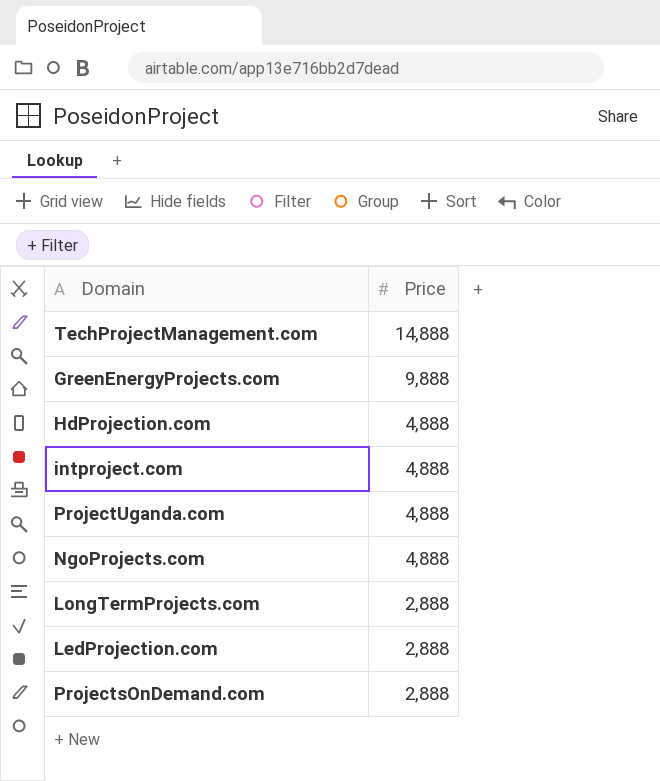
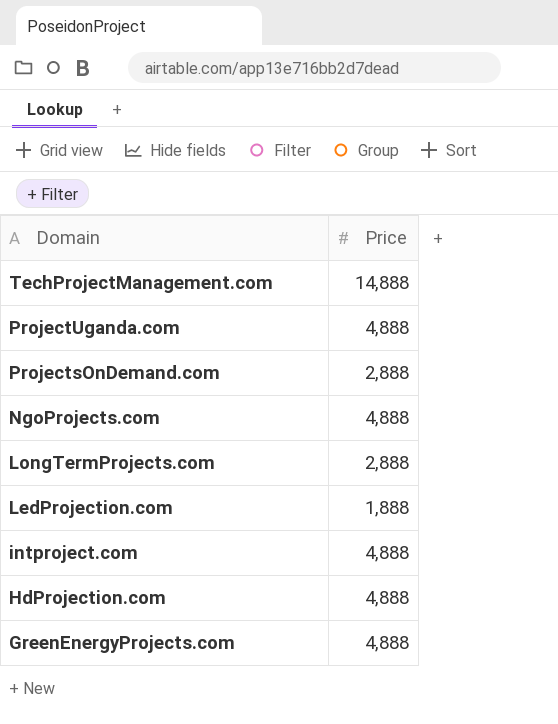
row order: Price descending -> Domain descending
LedProjection.com | Price: 2,888 -> 1,888
GreenEnergyProjects.com | Price: 9,888 -> 4,888

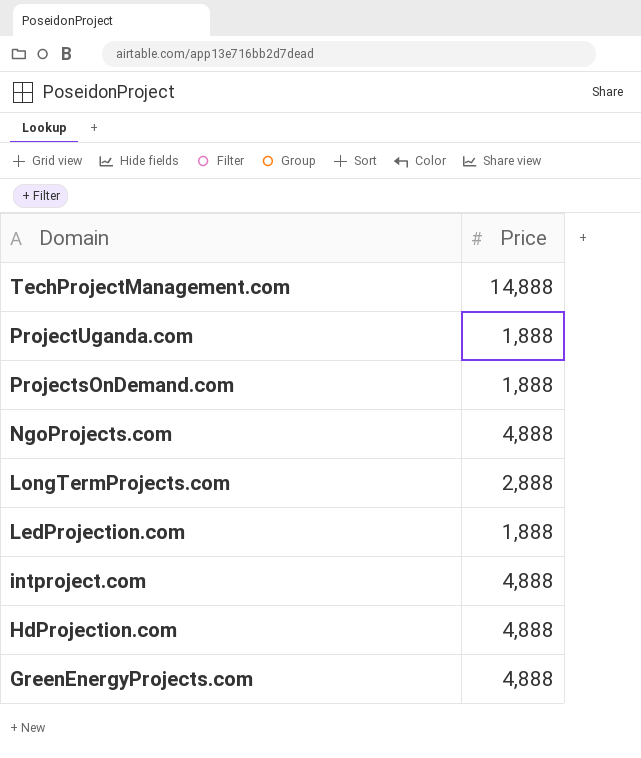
ProjectUganda.com | Price: 4,888 -> 1,888
ProjectsOnDemand.com | Price: 2,888 -> 1,888

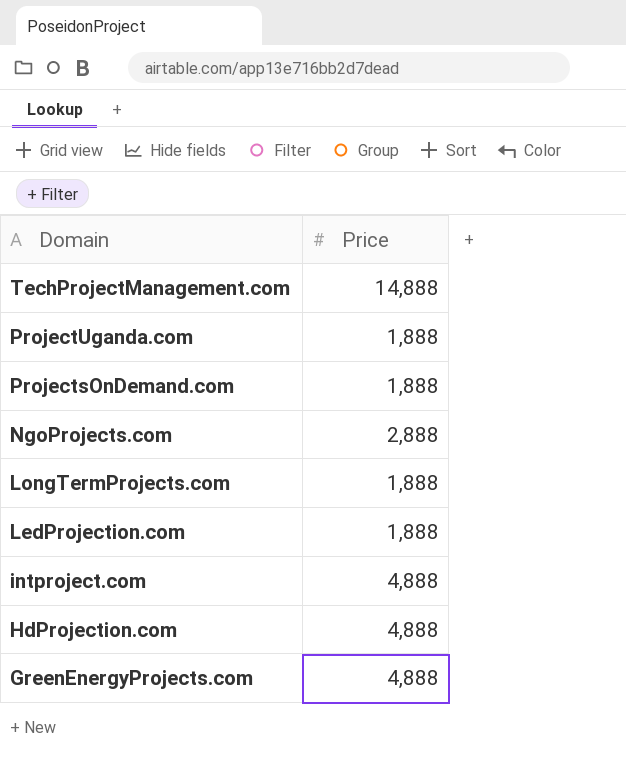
NgoProjects.com | Price: 4,888 -> 2,888
LongTermProjects.com | Price: 2,888 -> 1,888

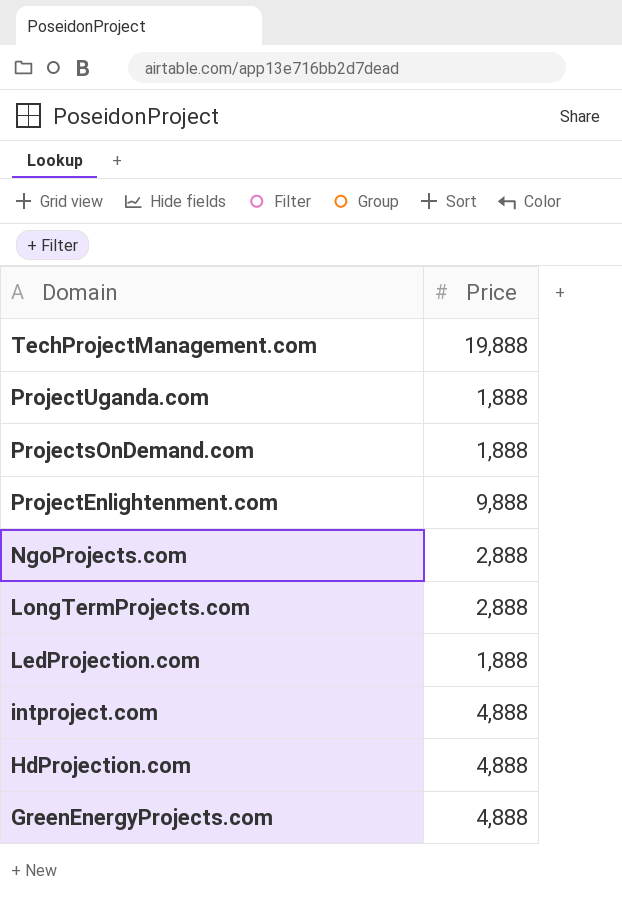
TechProjectManagement.com | Price: 14,888 -> 19,888
row ProjectEnlightenment.com: none -> 9,888
LongTermProjects.com | Price: 1,888 -> 2,888

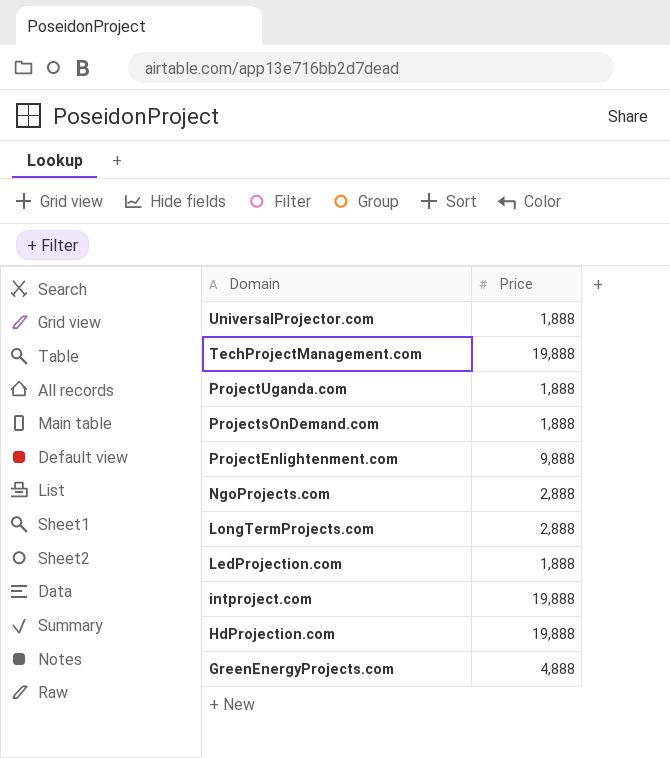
row UniversalProjector.com: none -> 1,888
intproject.com | Price: 4,888 -> 19,888
HdProjection.com | Price: 4,888 -> 19,888

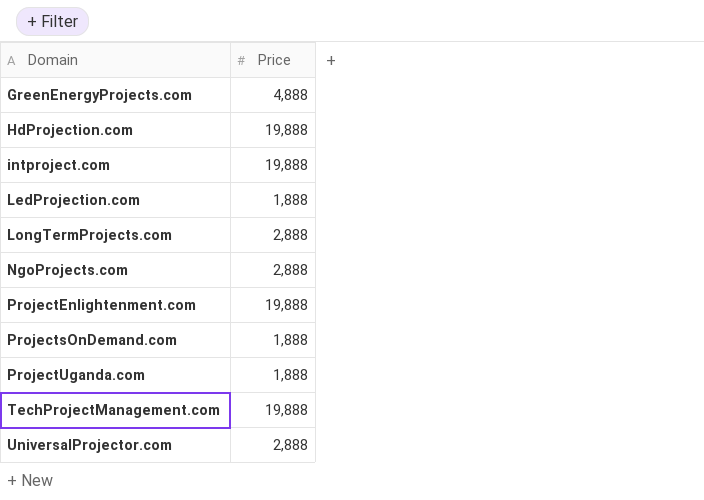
row order: Domain descending -> Domain ascending
ProjectEnlightenment.com | Price: 9,888 -> 19,888
UniversalProjector.com | Price: 1,888 -> 2,888

